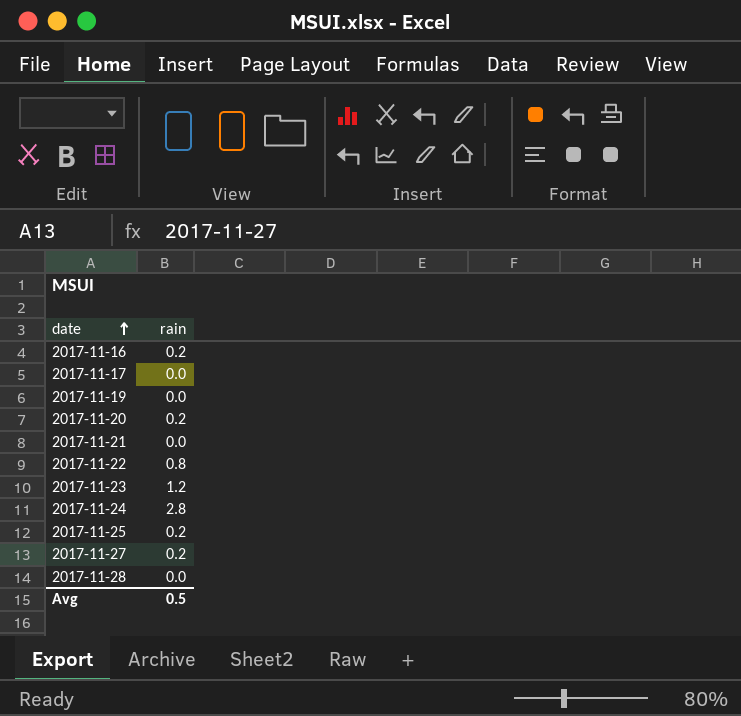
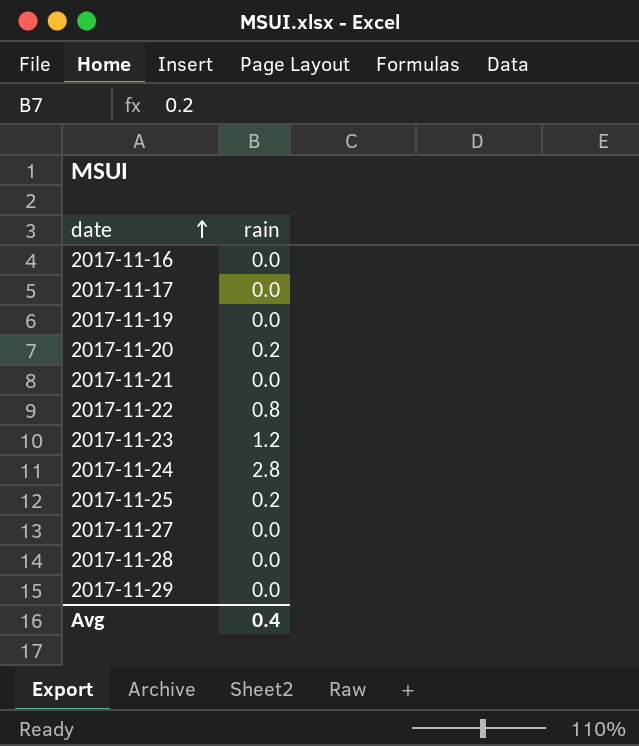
2017-11-16 | rain: 0.2 -> 0.0
2017-11-27 | rain: 0.2 -> 0.0
row 2017-11-29: none -> 0.0
Avg | rain: 0.5 -> 0.4

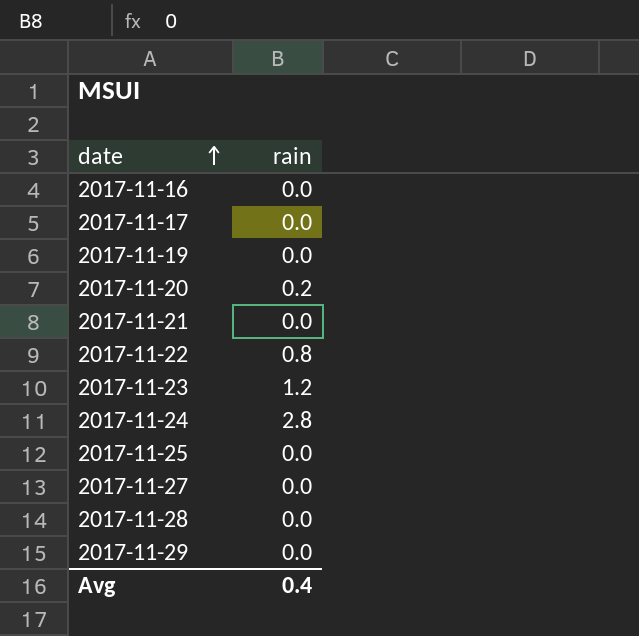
2017-11-25 | rain: 0.2 -> 0.0

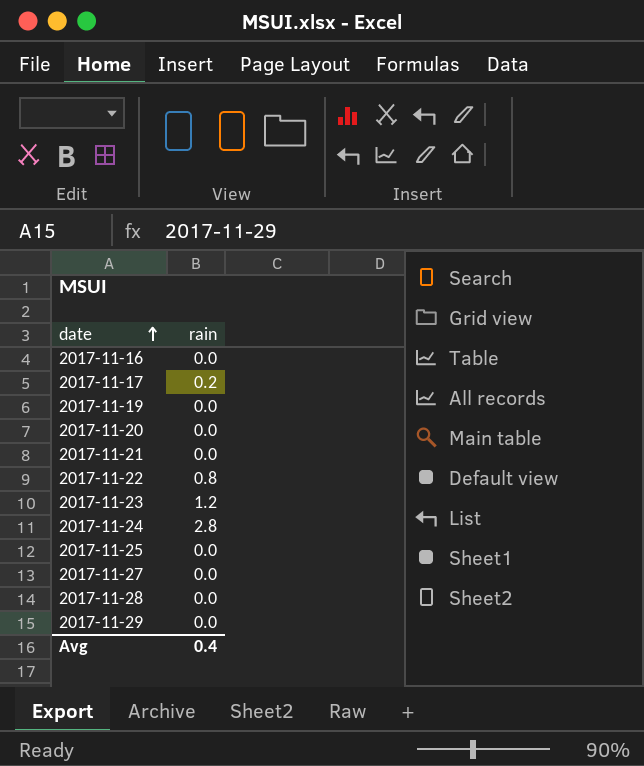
2017-11-17 | rain: 0.0 -> 0.2
2017-11-20 | rain: 0.2 -> 0.0

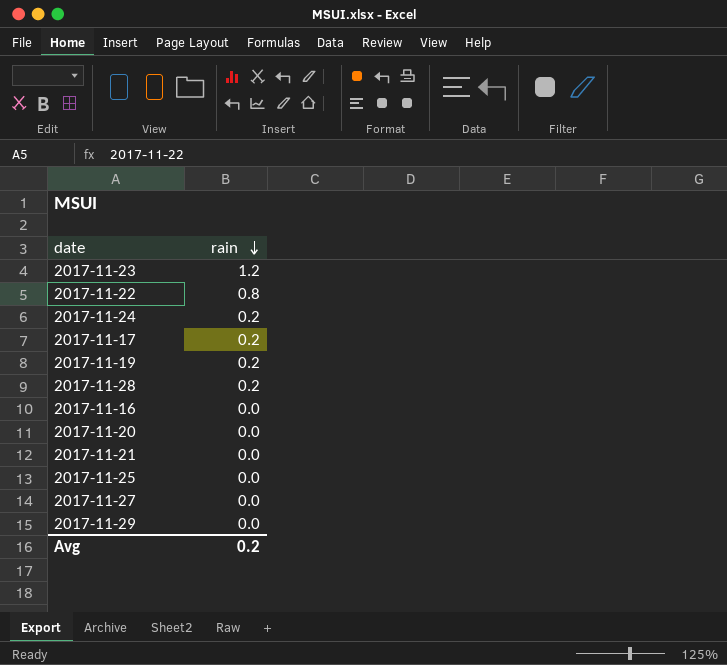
row order: date ascending -> rain descending
2017-11-24 | rain: 2.8 -> 0.2
2017-11-19 | rain: 0.0 -> 0.2
2017-11-28 | rain: 0.0 -> 0.2
Avg | rain: 0.4 -> 0.2

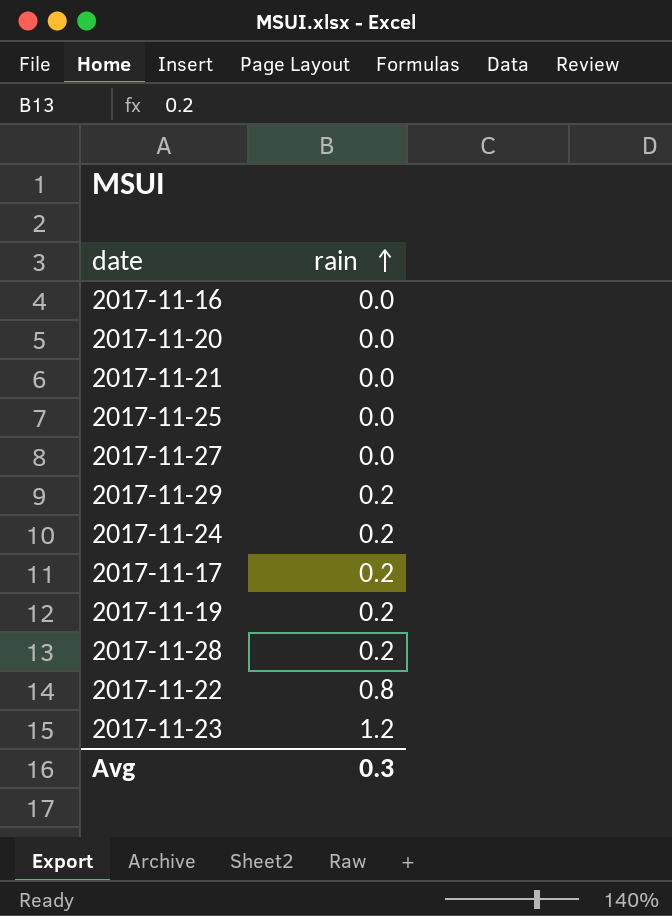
row order: rain descending -> rain ascending
2017-11-29 | rain: 0.0 -> 0.2
Avg | rain: 0.2 -> 0.3

